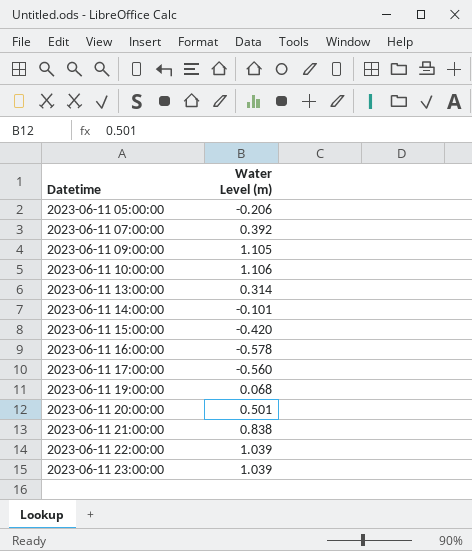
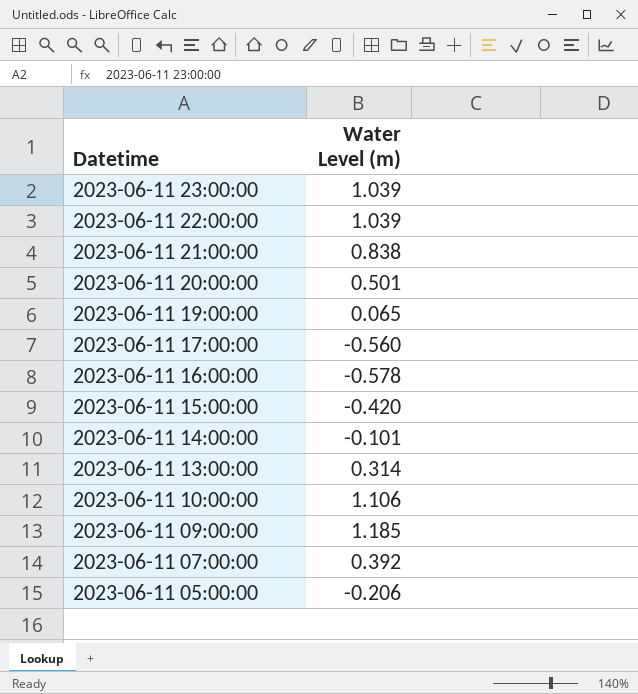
row order: Datetime ascending -> Datetime descending
2023-06-11 19:00:00 | Water Level (m): 0.068 -> 0.065
2023-06-11 09:00:00 | Water Level (m): 1.105 -> 1.185

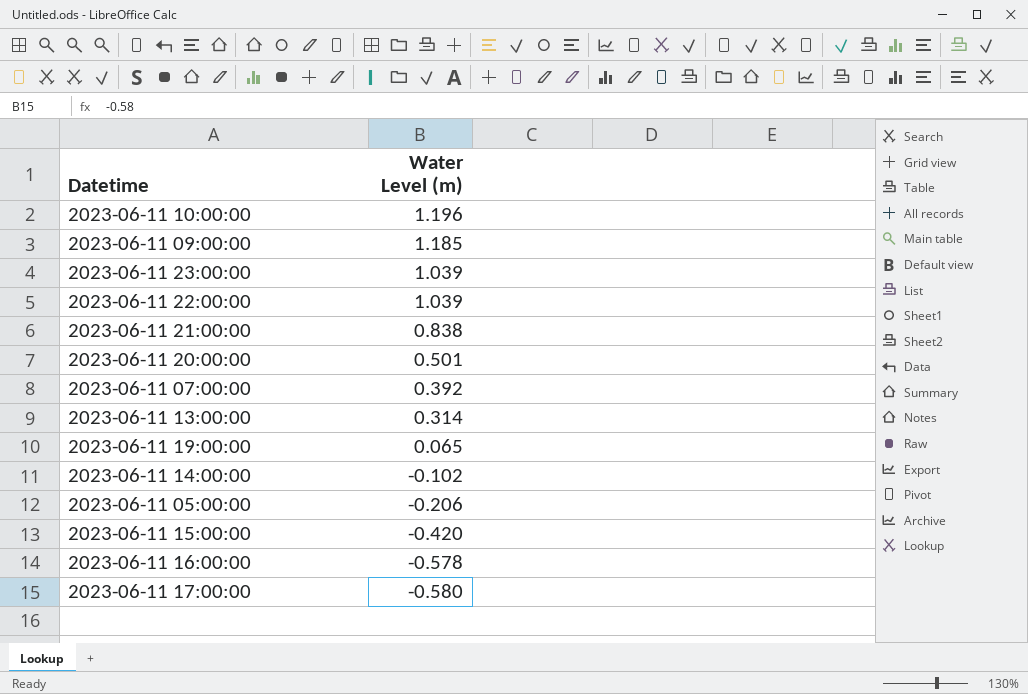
row order: Datetime descending -> Water Level (m) descending
2023-06-11 10:00:00 | Water Level (m): 1.106 -> 1.196
2023-06-11 14:00:00 | Water Level (m): -0.101 -> -0.102
2023-06-11 17:00:00 | Water Level (m): -0.560 -> -0.580

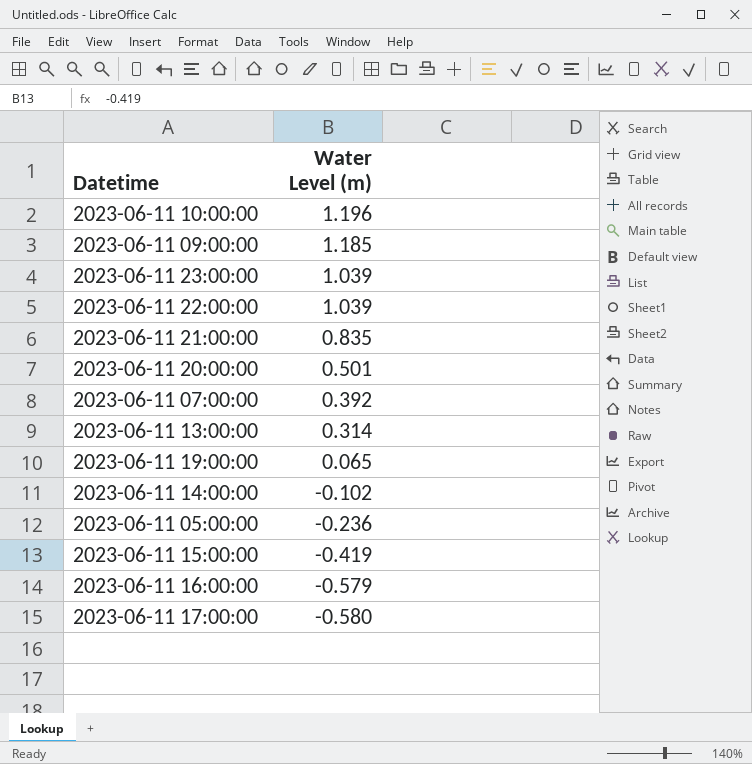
2023-06-11 21:00:00 | Water Level (m): 0.838 -> 0.835
2023-06-11 05:00:00 | Water Level (m): -0.206 -> -0.236
2023-06-11 15:00:00 | Water Level (m): -0.420 -> -0.419
2023-06-11 16:00:00 | Water Level (m): -0.578 -> -0.579

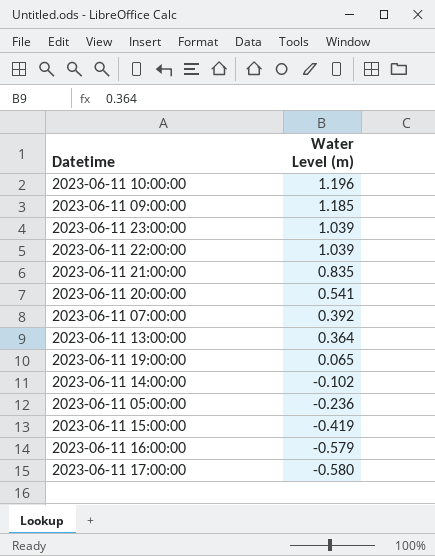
2023-06-11 20:00:00 | Water Level (m): 0.501 -> 0.541
2023-06-11 13:00:00 | Water Level (m): 0.314 -> 0.364

